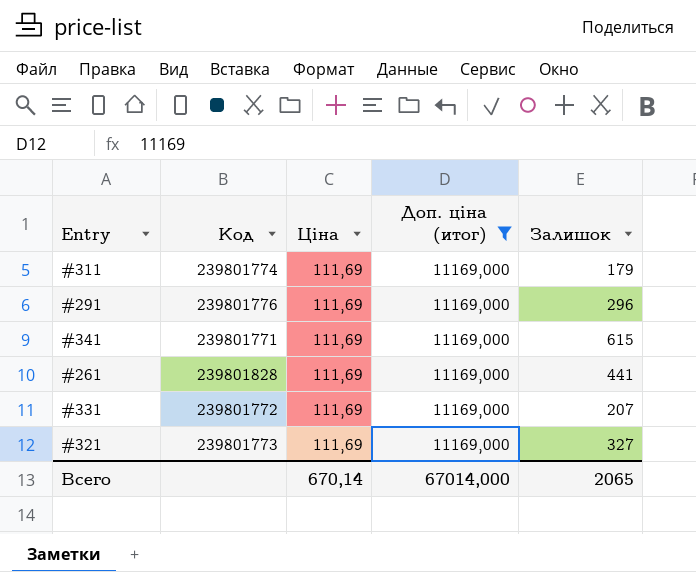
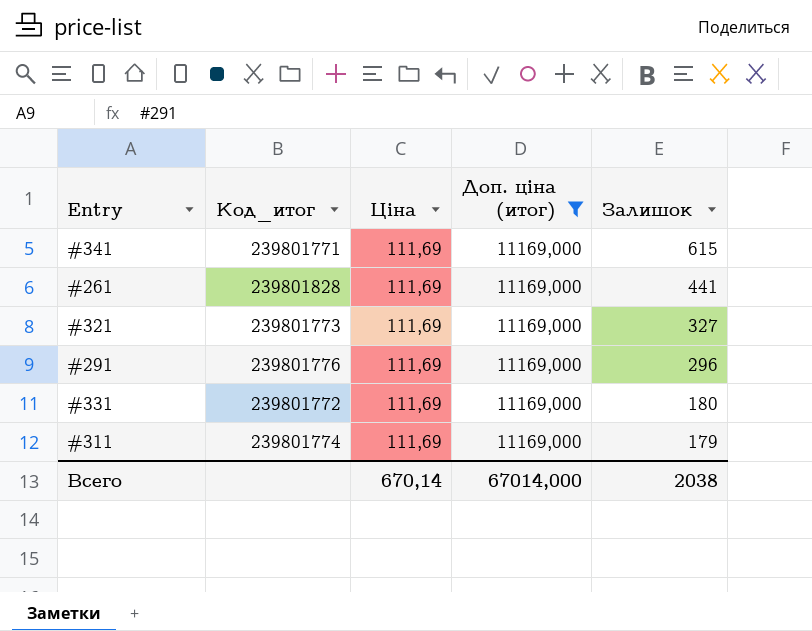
row order: none -> Залишок descending
column name: Код -> Код_итог
#331 | Залишок: 207 -> 180
Всего | Залишок: 2065 -> 2038

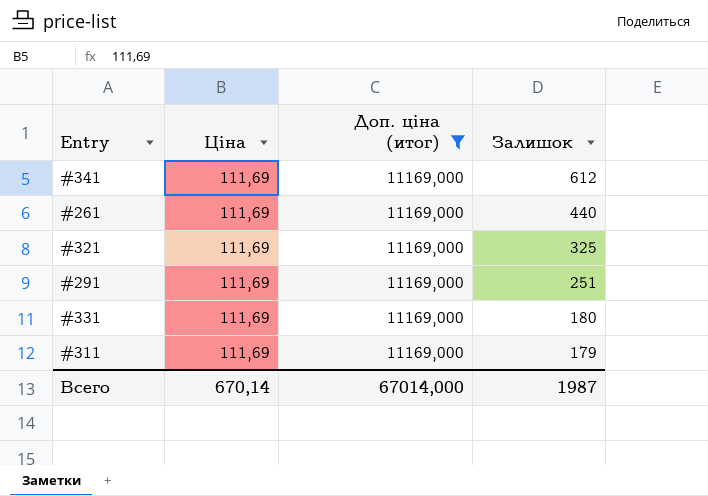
column Код_итог | position: 2 -> none
#341 | Залишок: 615 -> 612
#261 | Залишок: 441 -> 440
#321 | Залишок: 327 -> 325
#291 | Залишок: 296 -> 251
Всего | Залишок: 2038 -> 1987

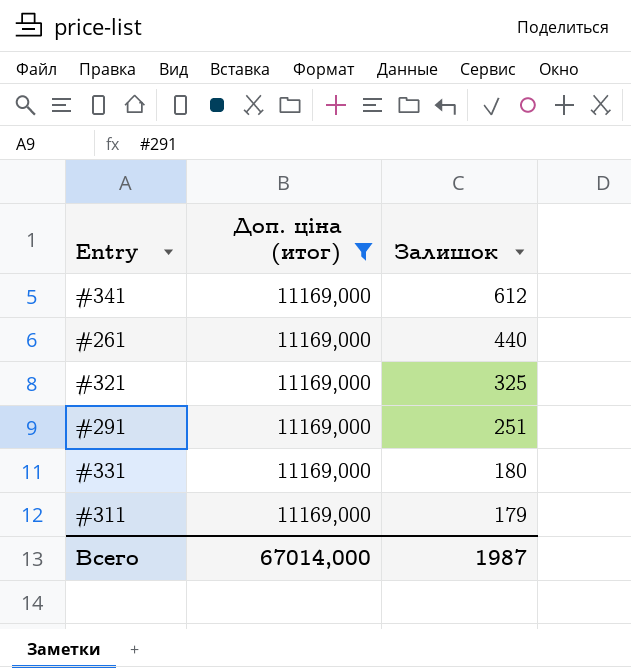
column Ціна | position: 2 -> none

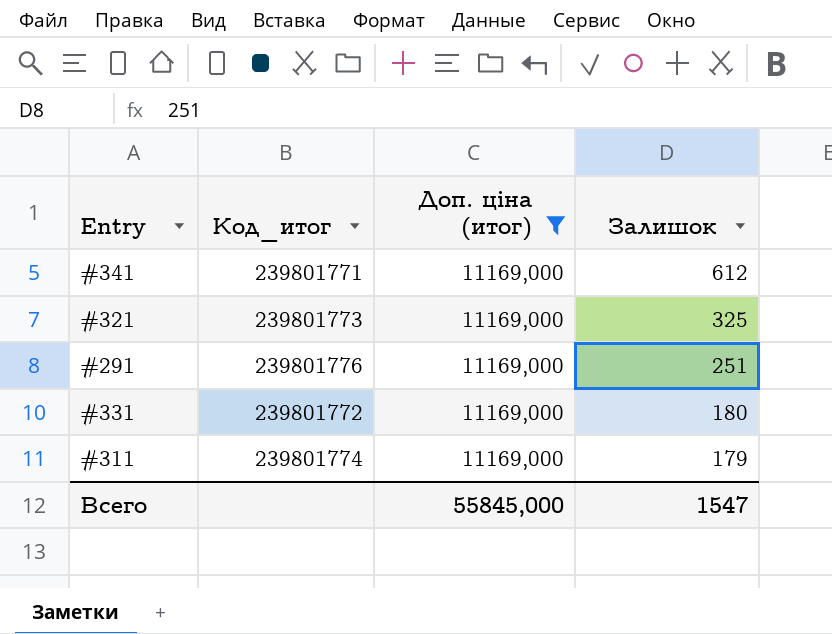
column Код_итог | position: none -> 2
row #261: 11169,000 | 440 -> none
Всего | Доп. ціна (итог): 67014,000 -> 55845,000
Всего | Залишок: 1987 -> 1547

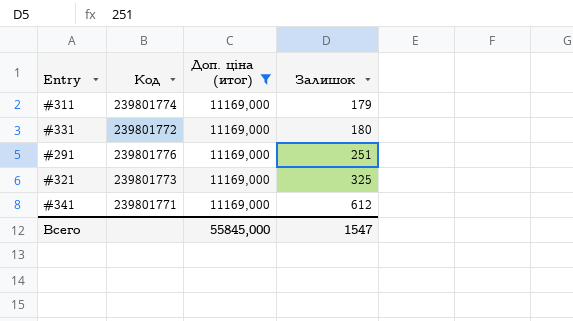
row order: Залишок descending -> Залишок ascending
column name: Код_итог -> Код

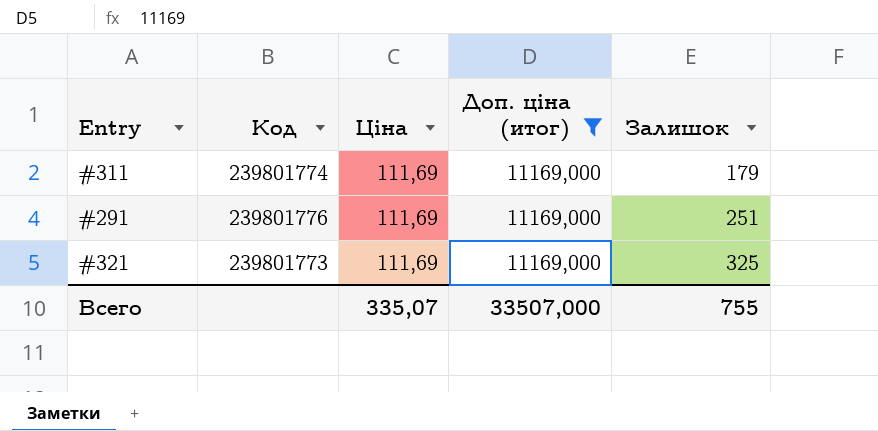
column Ціна | position: none -> 3
row #331: 239801772 | 11169,000 | 180 -> none
row #341: 239801771 | 11169,000 | 612 -> none
Всего | Доп. ціна (итог): 55845,000 -> 33507,000
Всего | Залишок: 1547 -> 755

